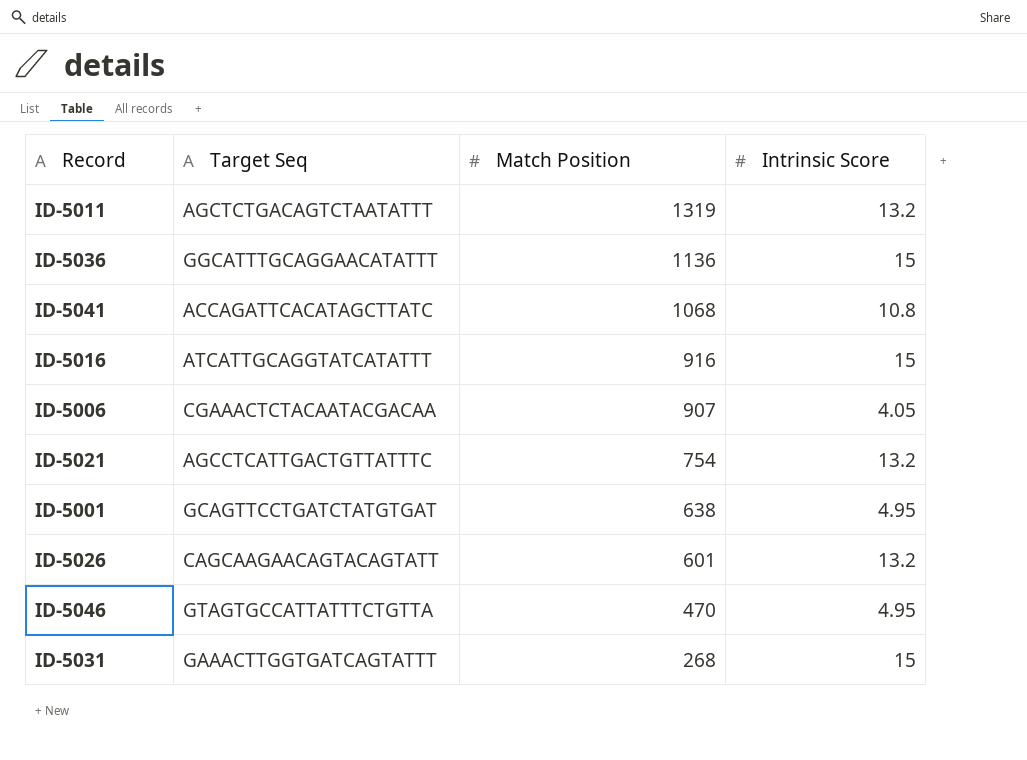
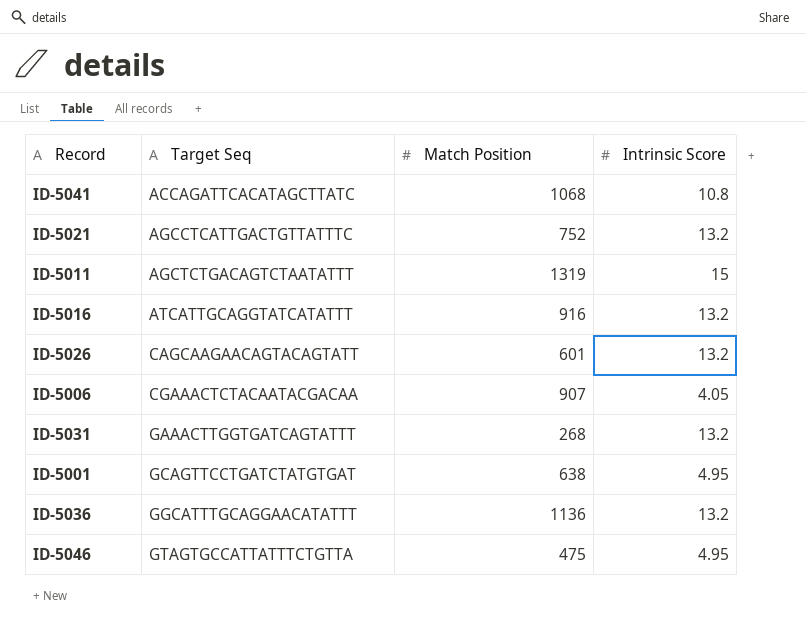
row order: Match Position descending -> Target Seq ascending
ID-5021 | Match Position: 754 -> 752
ID-5011 | Intrinsic Score: 13.2 -> 15
ID-5016 | Intrinsic Score: 15 -> 13.2
ID-5031 | Intrinsic Score: 15 -> 13.2
ID-5036 | Intrinsic Score: 15 -> 13.2
ID-5046 | Match Position: 470 -> 475

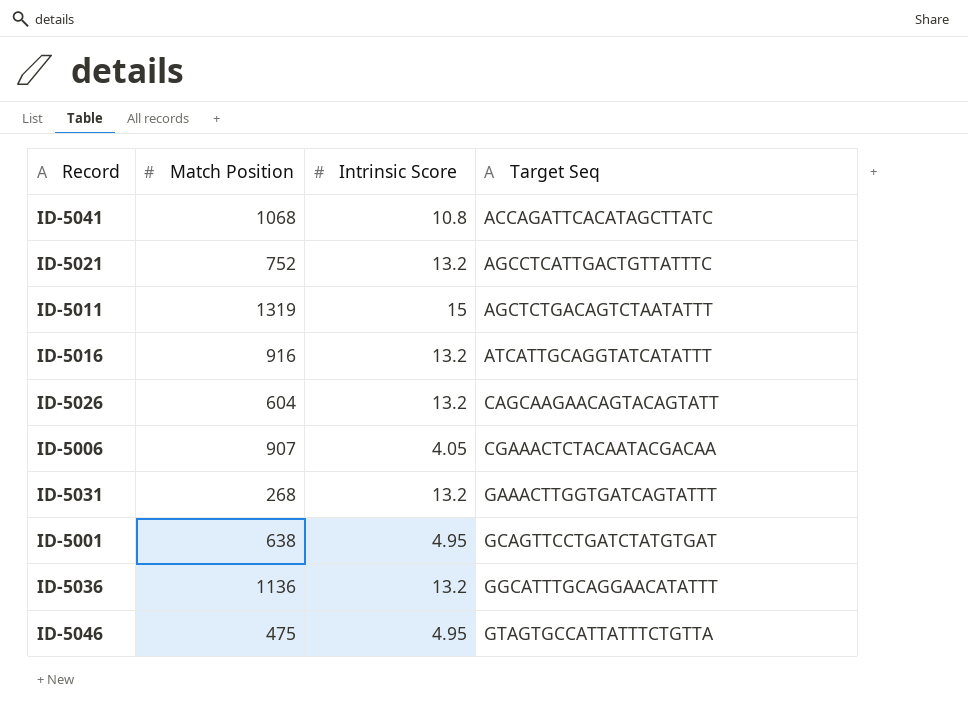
column Target Seq | position: 2 -> 4
ID-5026 | Match Position: 601 -> 604

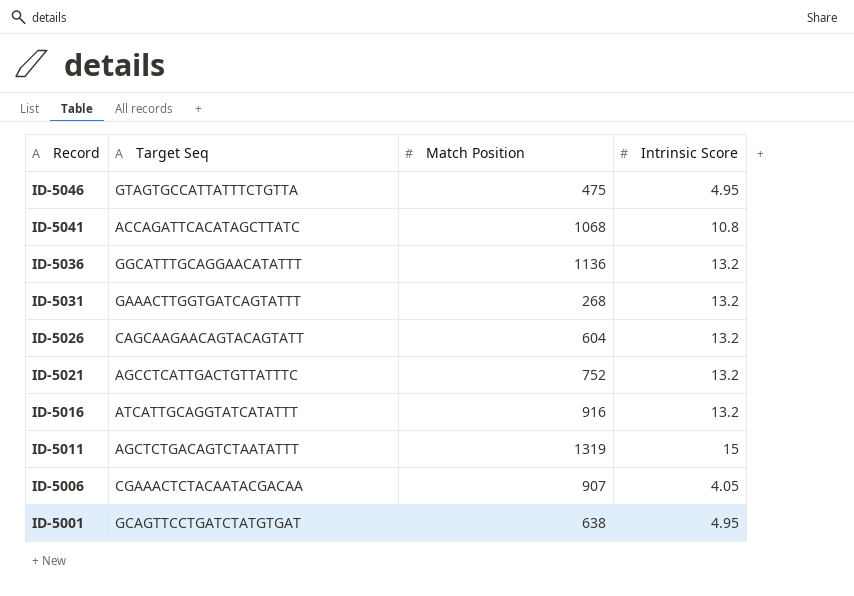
row order: Target Seq ascending -> Record descending
column Target Seq | position: 4 -> 2

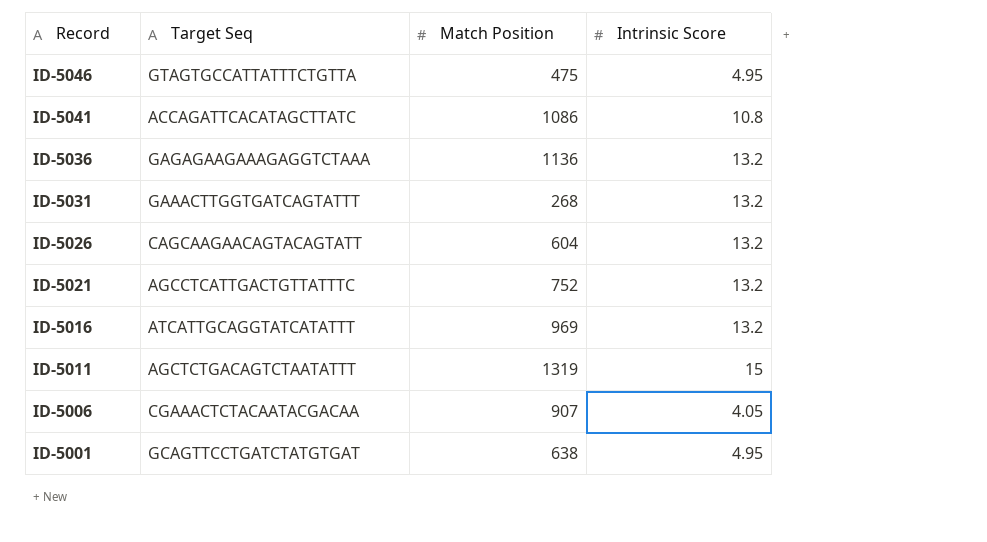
ID-5041 | Match Position: 1068 -> 1086
ID-5036 | Target Seq: GGCATTTGCAGGAACATATTT -> GAGAGAAGAAAGAGGTCTAAA
ID-5016 | Match Position: 916 -> 969

